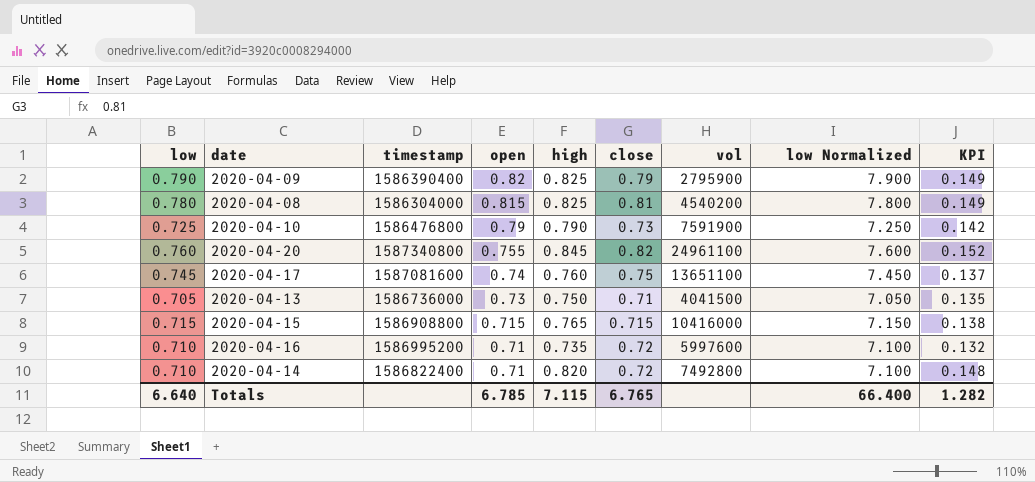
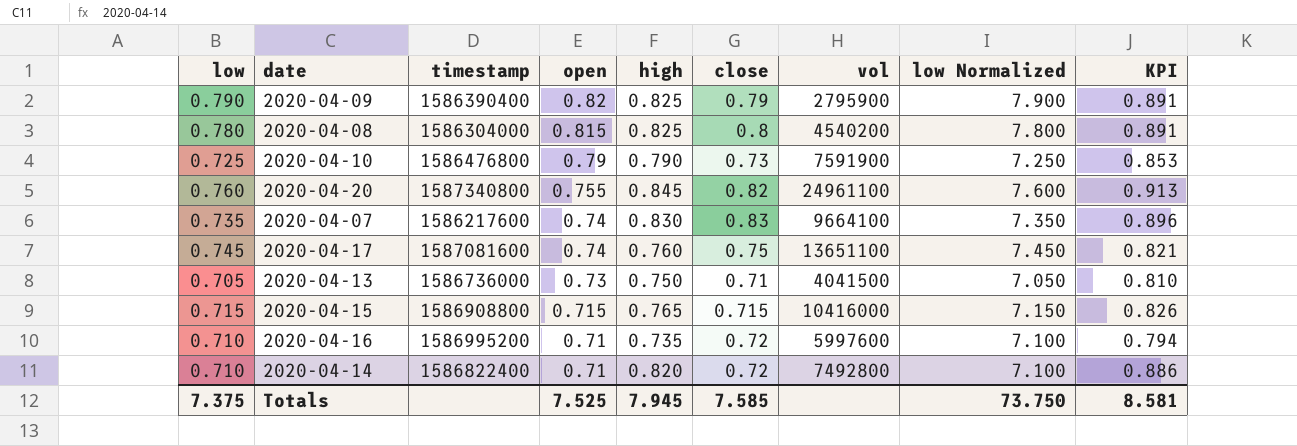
column KPI | formula: [high] * 0.18 -> [high] * 1.08
2020-04-08 | close: 0.81 -> 0.8
row 2020-04-07: none -> 0.735 | 1586217600 | 0.74 | 0.830 | 0.83 | 9664100 | 7.350 | 0.896
Totals | low: 6.640 -> 7.375
Totals | open: 6.785 -> 7.525
Totals | high: 7.115 -> 7.945
Totals | close: 6.765 -> 7.585
Totals | low Normalized: 66.400 -> 73.750
Totals | KPI: 1.282 -> 8.581

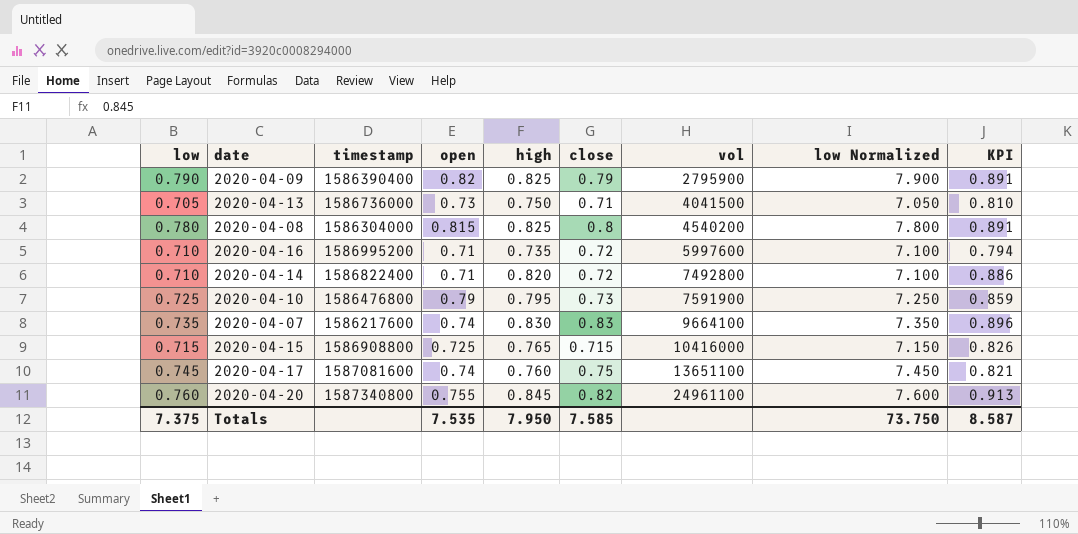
row order: open descending -> vol ascending
2020-04-10 | high: 0.790 -> 0.795
2020-04-10 | KPI: 0.853 -> 0.859
2020-04-15 | open: 0.715 -> 0.725
Totals | open: 7.525 -> 7.535
Totals | high: 7.945 -> 7.950
Totals | KPI: 8.581 -> 8.587

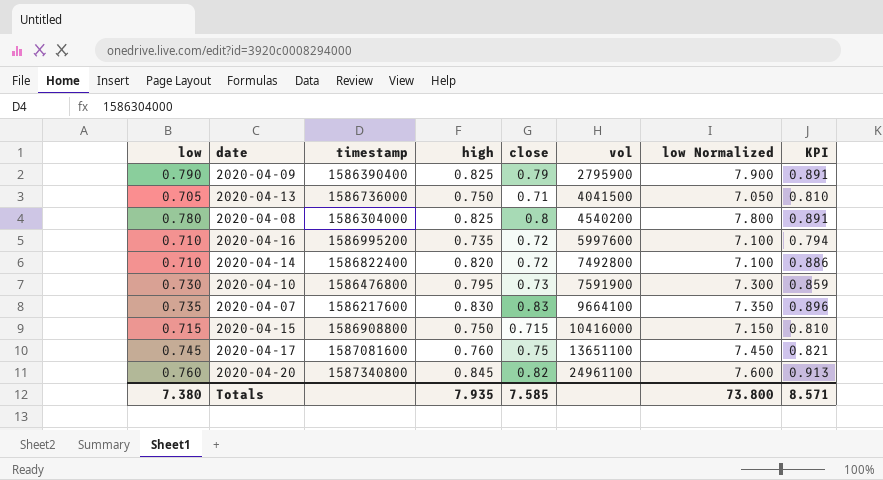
column open | position: 4 -> none
2020-04-10 | low: 0.725 -> 0.730
2020-04-10 | low Normalized: 7.250 -> 7.300
2020-04-15 | high: 0.765 -> 0.750
2020-04-15 | KPI: 0.826 -> 0.810
Totals | low: 7.375 -> 7.380
Totals | high: 7.950 -> 7.935
Totals | low Normalized: 73.750 -> 73.800
Totals | KPI: 8.587 -> 8.571

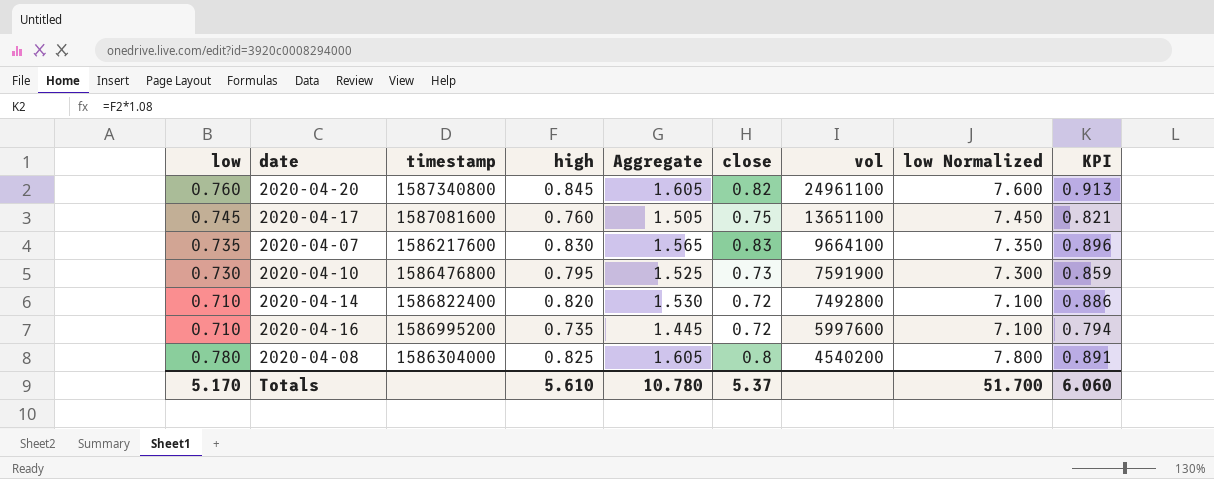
row order: vol ascending -> vol descending
column Aggregate | formula: none -> [low] + [high]
row 2020-04-09: 0.790 | 1586390400 | 0.825 | 0.79 | 2795900 | 7.900 | 0.891 -> none
row 2020-04-13: 0.705 | 1586736000 | 0.750 | 0.71 | 4041500 | 7.050 | 0.810 -> none
row 2020-04-15: 0.715 | 1586908800 | 0.750 | 0.715 | 10416000 | 7.150 | 0.810 -> none
Totals | low: 7.380 -> 5.170
Totals | high: 7.935 -> 5.610
Totals | close: 7.585 -> 5.37
Totals | low Normalized: 73.800 -> 51.700
Totals | KPI: 8.571 -> 6.060

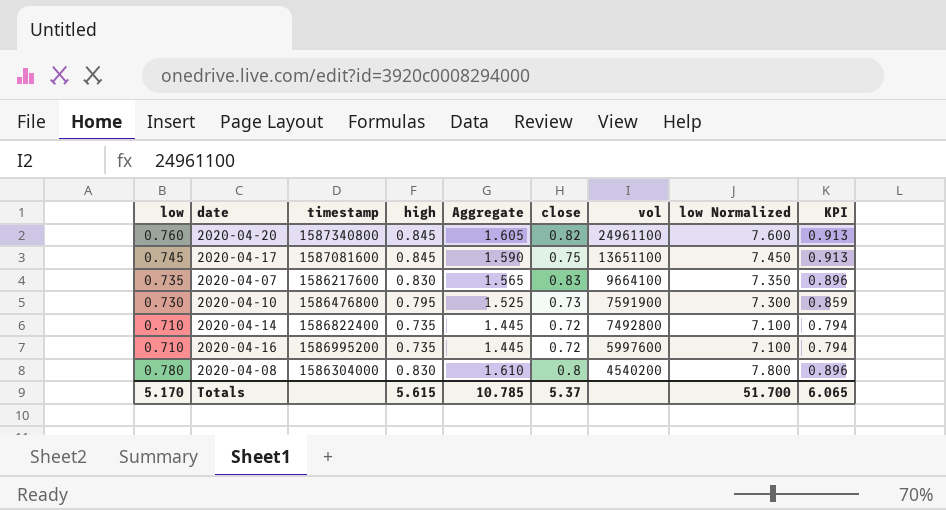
2020-04-17 | high: 0.760 -> 0.845
2020-04-17 | Aggregate: 1.505 -> 1.590
2020-04-17 | KPI: 0.821 -> 0.913
2020-04-14 | high: 0.820 -> 0.735
2020-04-14 | Aggregate: 1.530 -> 1.445
2020-04-14 | KPI: 0.886 -> 0.794
2020-04-08 | high: 0.825 -> 0.830
2020-04-08 | Aggregate: 1.605 -> 1.610
2020-04-08 | KPI: 0.891 -> 0.896
Totals | high: 5.610 -> 5.615
Totals | Aggregate: 10.780 -> 10.785
Totals | KPI: 6.060 -> 6.065

